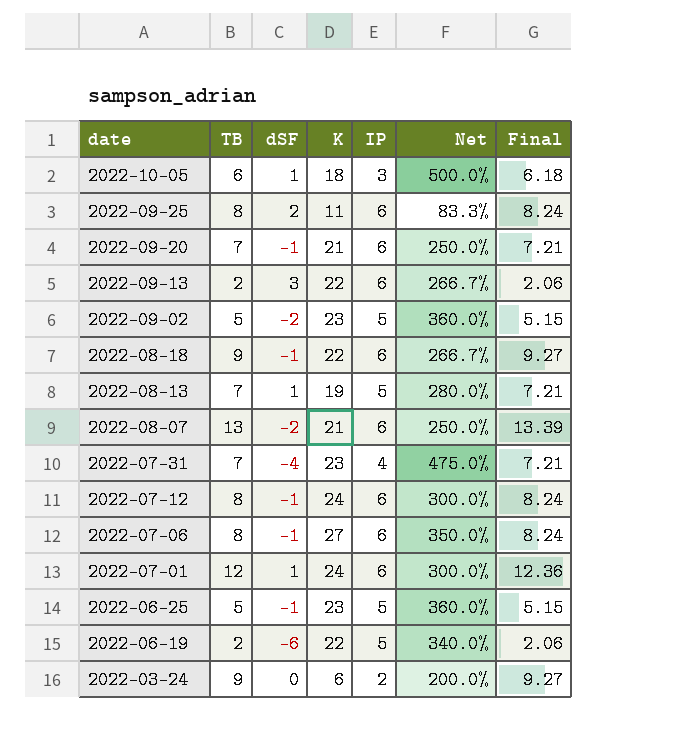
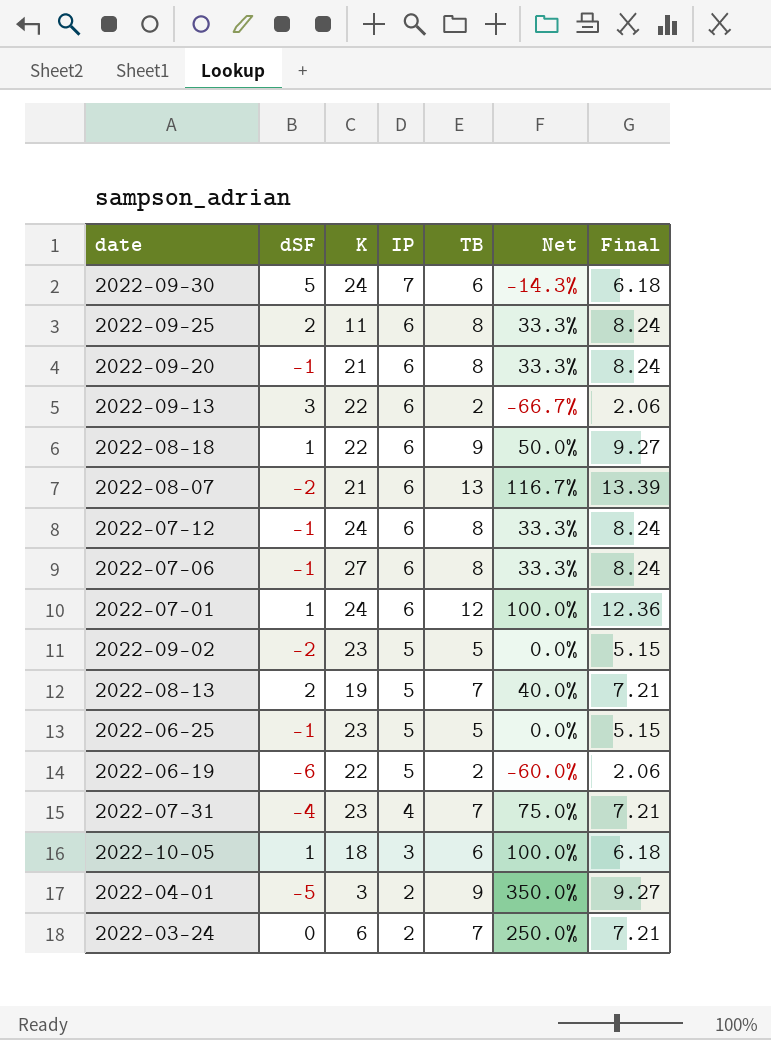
row order: date descending -> IP descending
column TB | position: 2 -> 5
column Net | formula: ([K] - [IP]) / [IP] -> ([TB] - [IP]) / [IP]
row 2022-09-30: none -> 5 | 24 | 7 | 6 | -14.3% | 6.18
2022-09-20 | TB: 7 -> 8
2022-09-20 | Final: 7.21 -> 8.24
2022-08-18 | dSF: -1 -> 1
2022-08-13 | dSF: 1 -> 2
row 2022-04-01: none -> -5 | 3 | 2 | 9 | 350.0% | 9.27
2022-03-24 | TB: 9 -> 7
2022-03-24 | Final: 9.27 -> 7.21

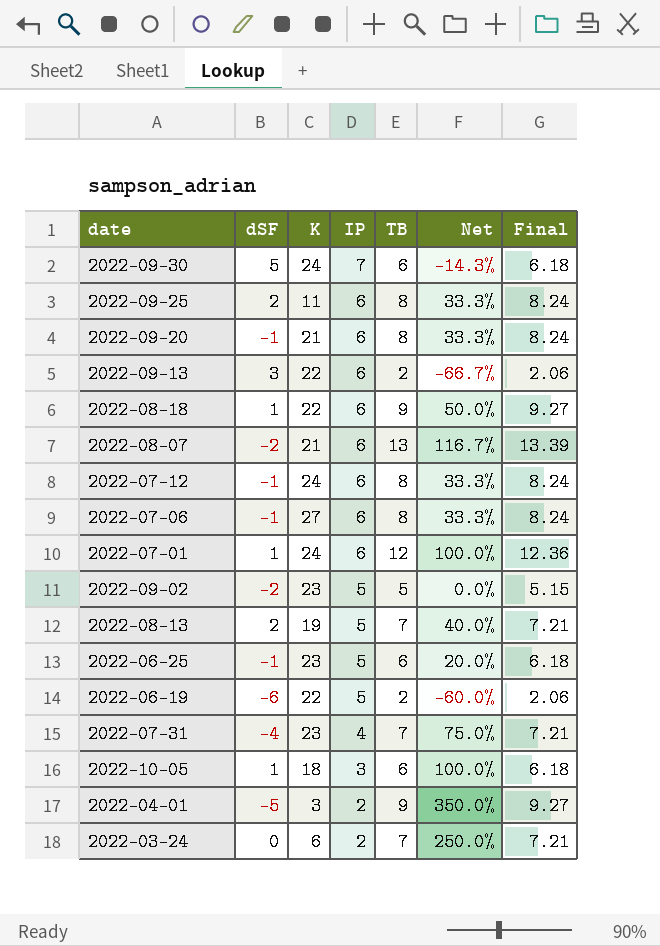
2022-06-25 | TB: 5 -> 6
2022-06-25 | Net: 0.0% -> 20.0%
2022-06-25 | Final: 5.15 -> 6.18

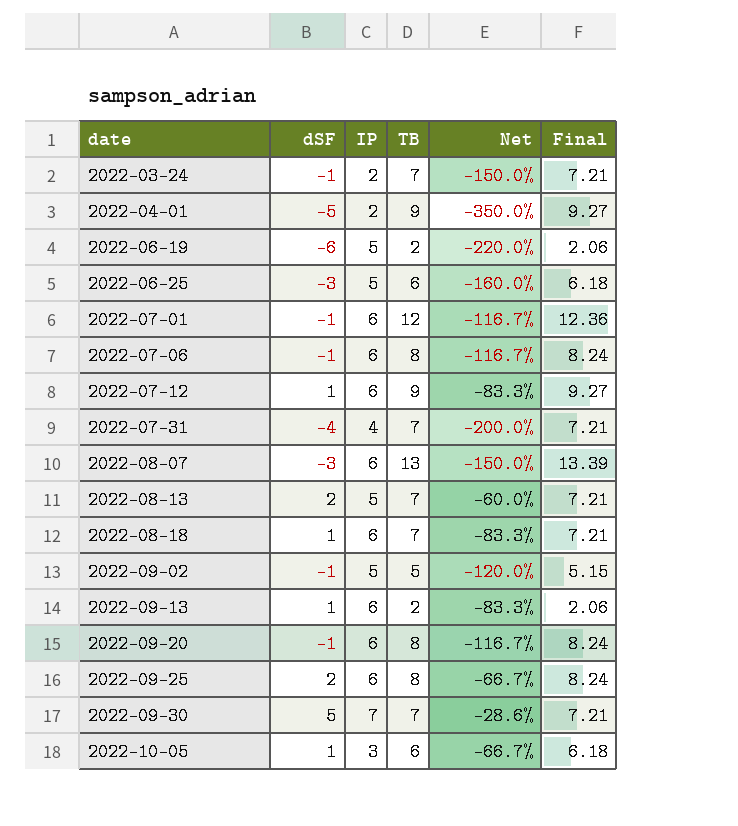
row order: IP descending -> date ascending
column K | position: 3 -> none
column Net | formula: ([TB] - [IP]) / [IP] -> ([dSF] - [IP]) / [IP]
2022-03-24 | dSF: 0 -> -1
2022-06-25 | dSF: -1 -> -3
2022-07-01 | dSF: 1 -> -1
2022-07-12 | dSF: -1 -> 1
2022-07-12 | TB: 8 -> 9
2022-07-12 | Final: 8.24 -> 9.27
2022-08-07 | dSF: -2 -> -3
2022-08-18 | TB: 9 -> 7
2022-08-18 | Final: 9.27 -> 7.21
2022-09-02 | dSF: -2 -> -1
2022-09-13 | dSF: 3 -> 1
2022-09-30 | TB: 6 -> 7
2022-09-30 | Final: 6.18 -> 7.21

